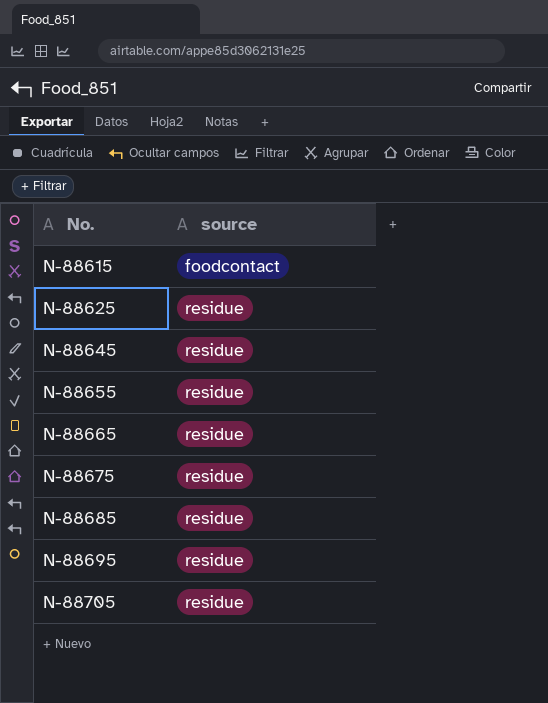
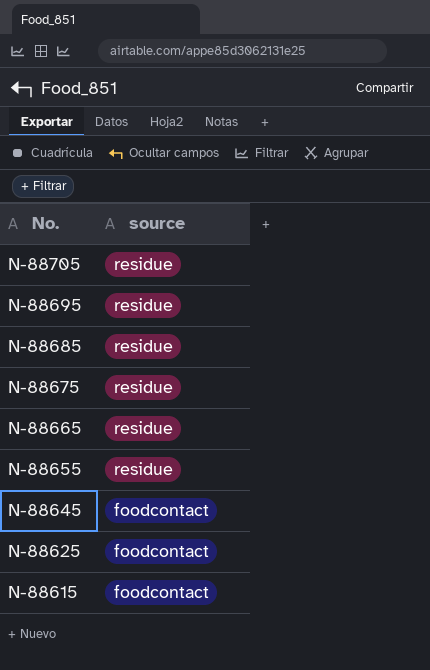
row order: No. ascending -> No. descending
N-88645 | source: residue -> foodcontact
N-88625 | source: residue -> foodcontact

